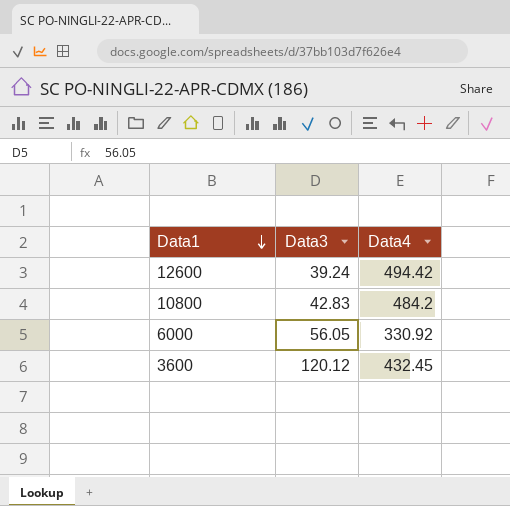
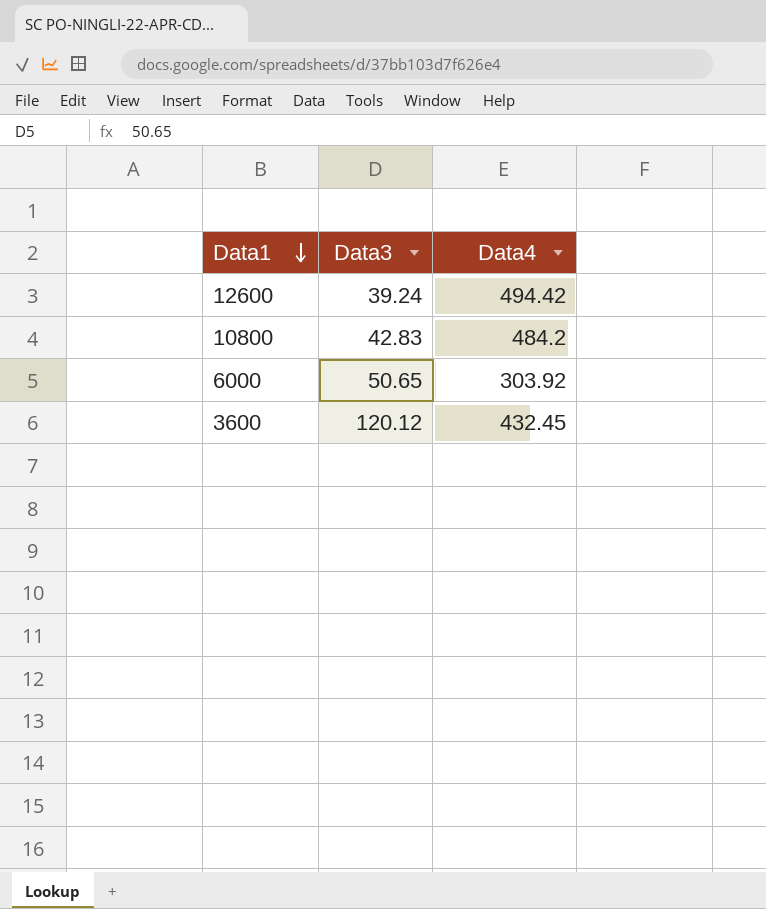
6000 | Data3: 56.05 -> 50.65
6000 | Data4: 330.92 -> 303.92

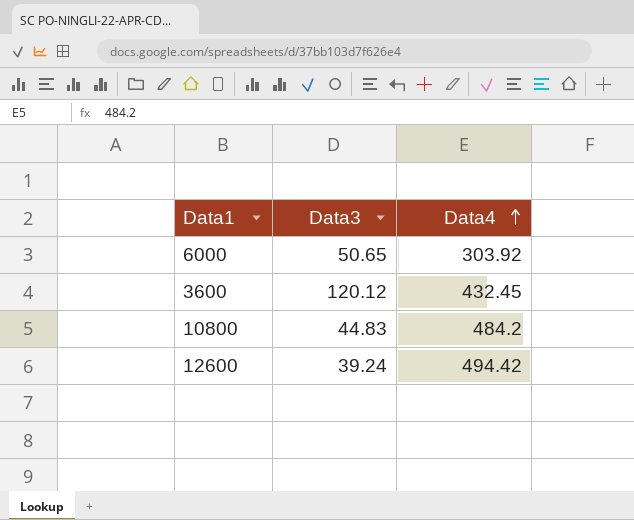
row order: Data1 descending -> Data4 ascending
10800 | Data3: 42.83 -> 44.83

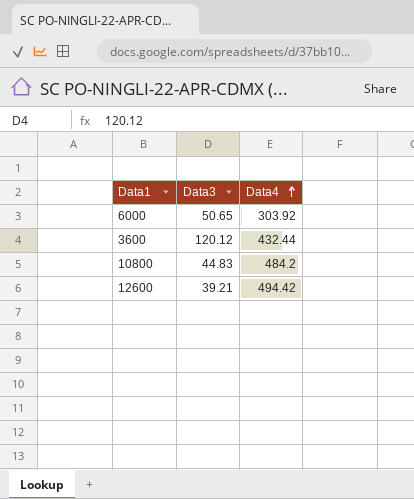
3600 | Data4: 432.45 -> 432.44
12600 | Data3: 39.24 -> 39.21

